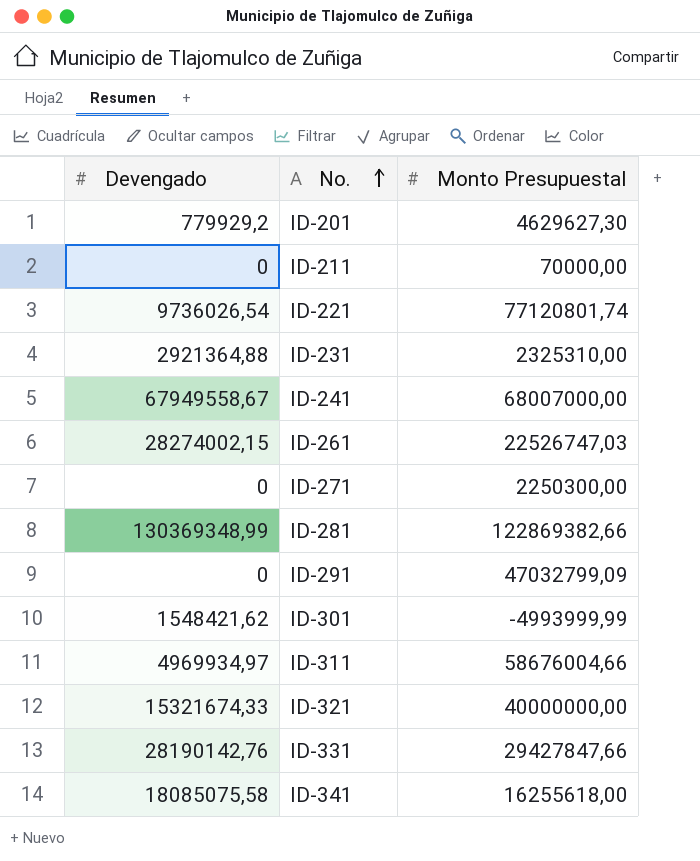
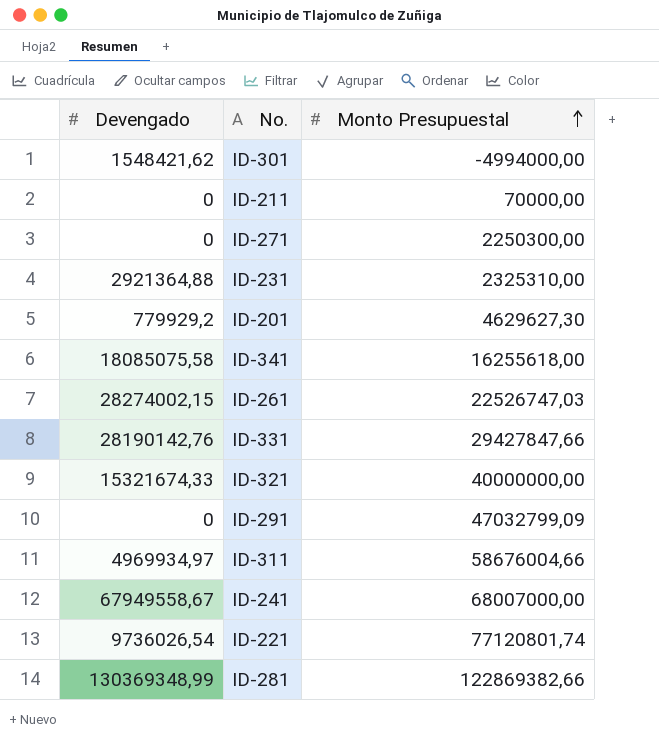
row order: No. ascending -> Monto Presupuestal ascending
ID-301 | Monto Presupuestal: -4993999,99 -> -4994000,00

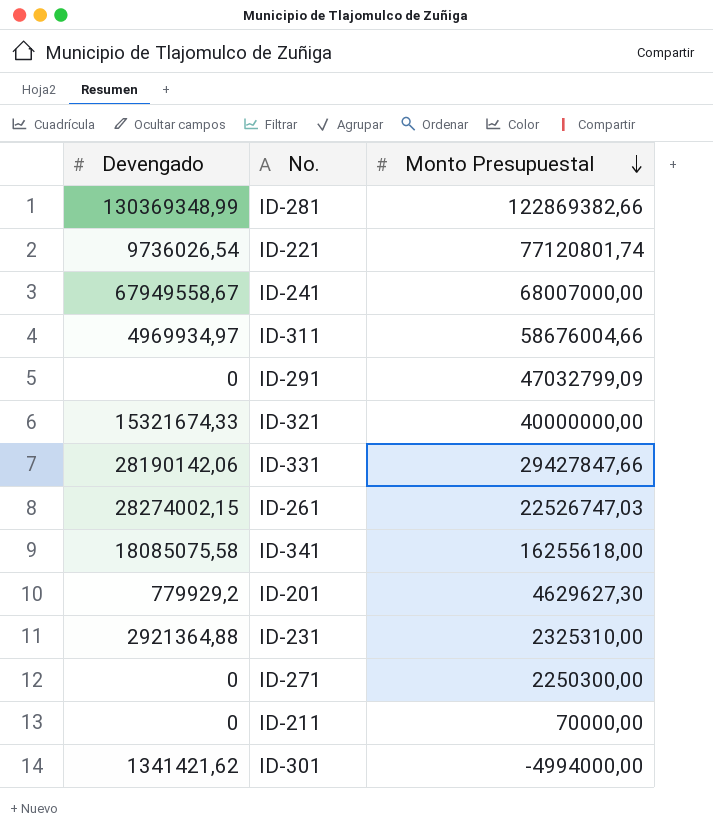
row order: Monto Presupuestal ascending -> Monto Presupuestal descending
ID-331 | Devengado: 28190142,76 -> 28190142,06
ID-301 | Devengado: 1548421,62 -> 1341421,62

